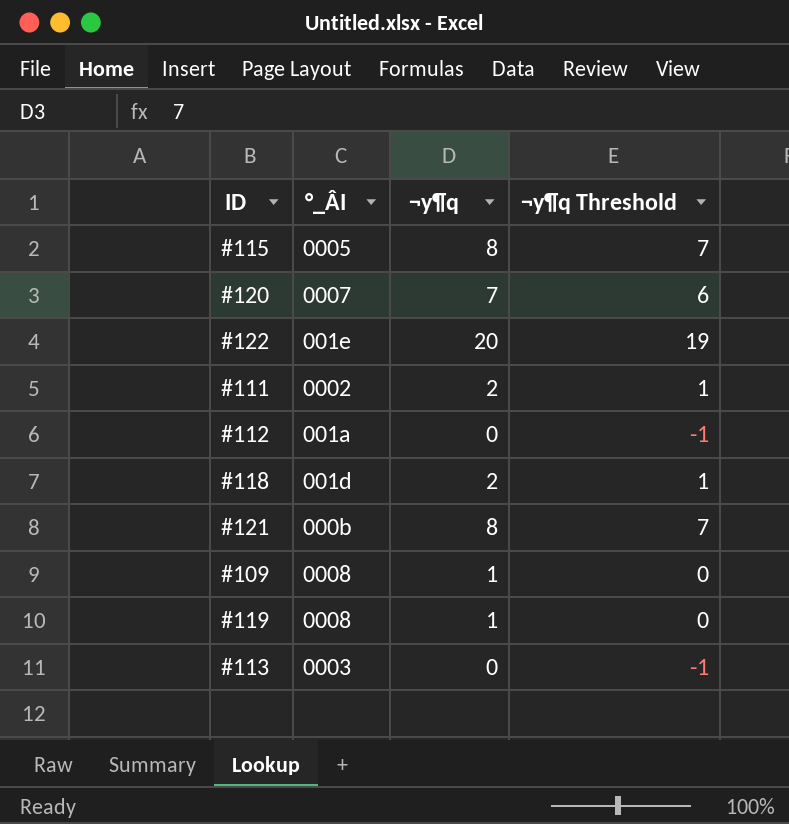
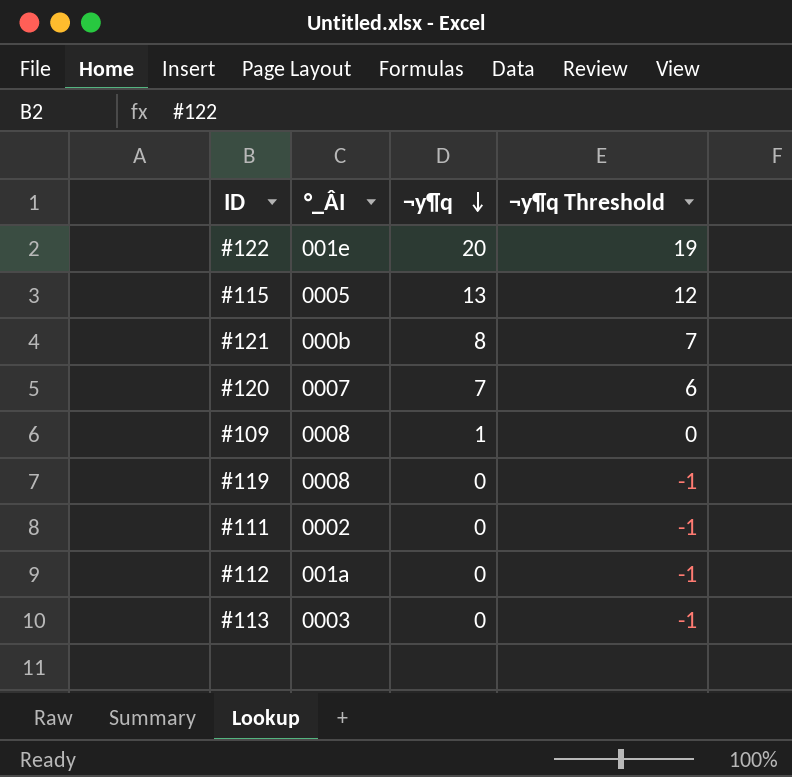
row order: none -> ¬y¶q descending
row #118: 001d | 2 | 1 -> none
#115 | ¬y¶q: 8 -> 13
#115 | ¬y¶q Threshold: 7 -> 12
#119 | ¬y¶q: 1 -> 0
#119 | ¬y¶q Threshold: 0 -> -1
#111 | ¬y¶q: 2 -> 0
#111 | ¬y¶q Threshold: 1 -> -1

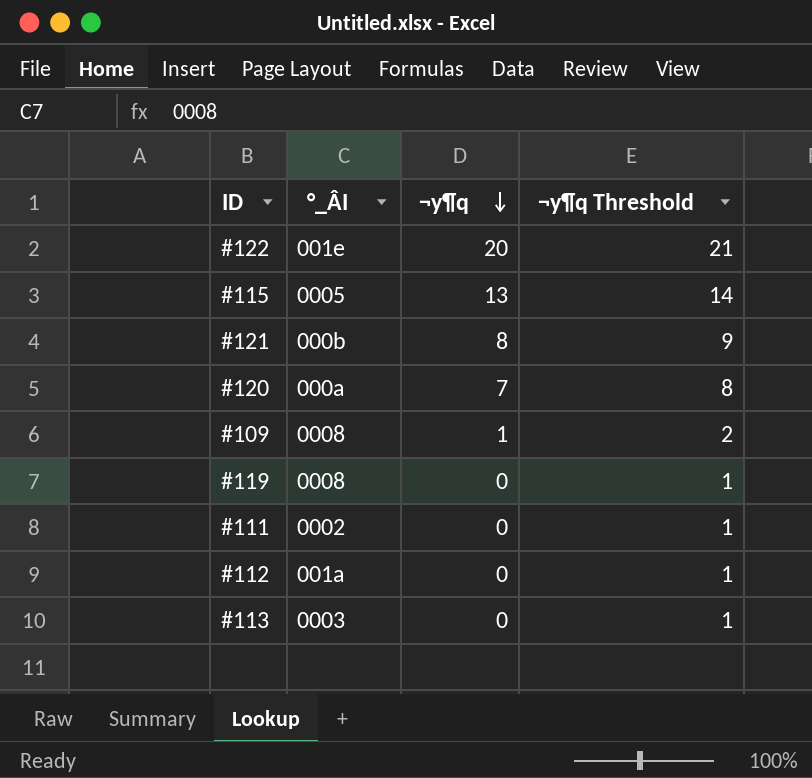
column ¬y¶q Threshold | formula: [¬y¶q] - 1 -> [¬y¶q] + 1
#120 | °_ÂI: 0007 -> 000a

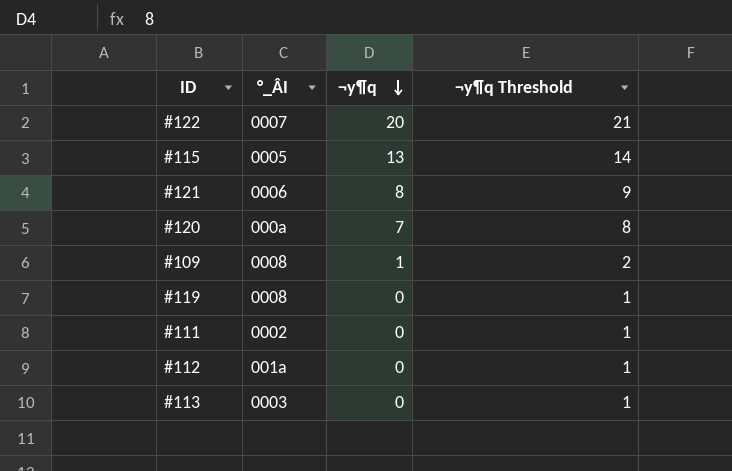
#122 | °_ÂI: 001e -> 0007
#121 | °_ÂI: 000b -> 0006

